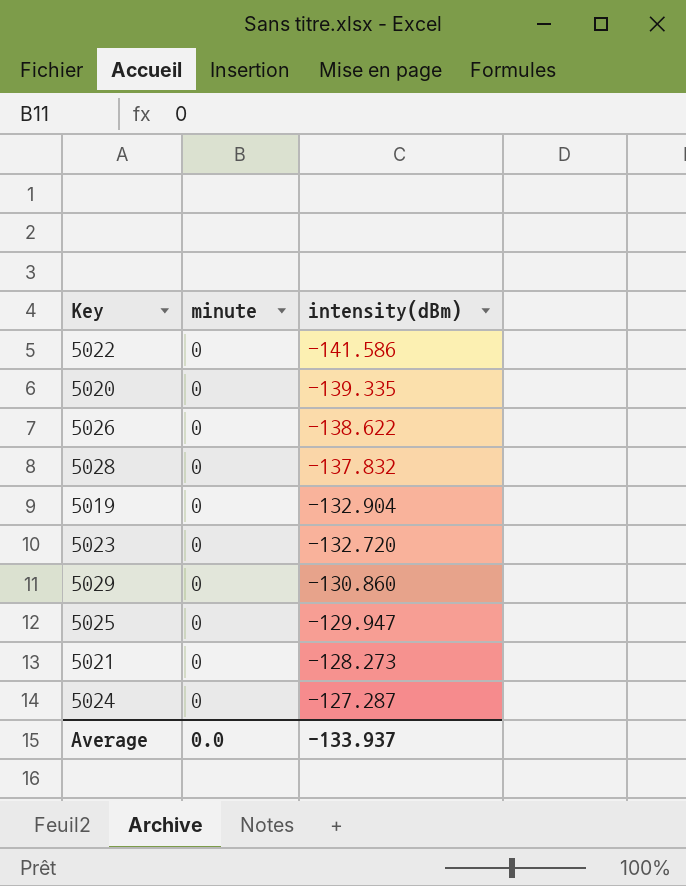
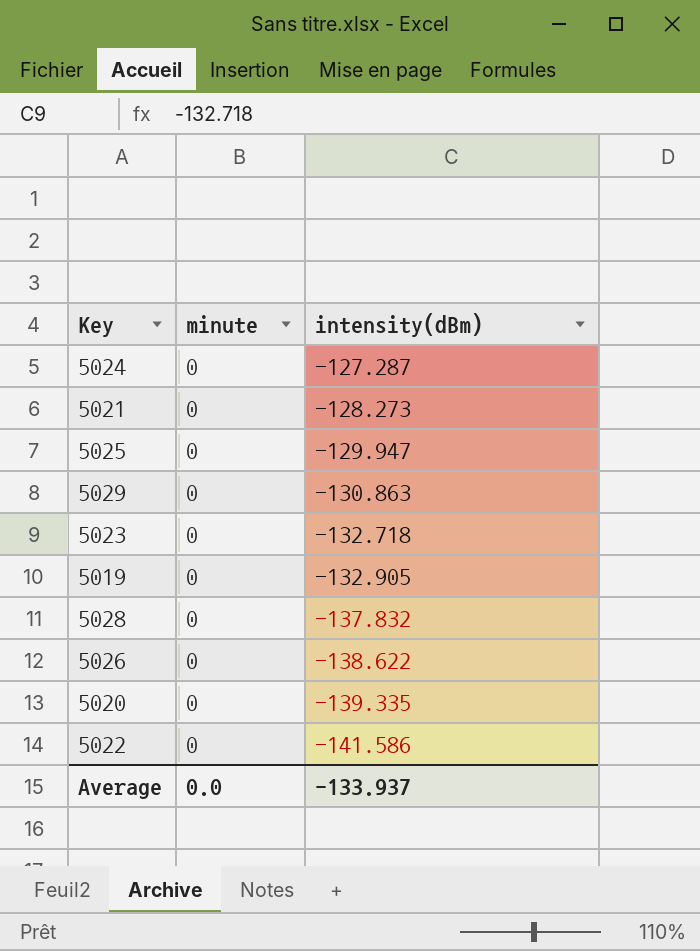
row order: intensity(dBm) ascending -> intensity(dBm) descending
5029 | intensity(dBm): -130.860 -> -130.863
5023 | intensity(dBm): -132.720 -> -132.718
5019 | intensity(dBm): -132.904 -> -132.905

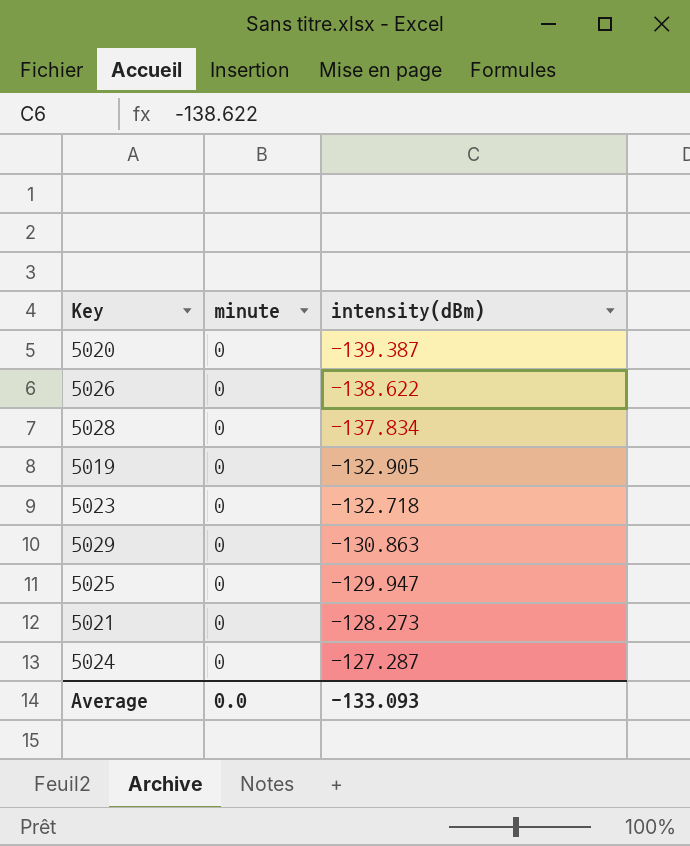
row order: intensity(dBm) descending -> intensity(dBm) ascending
row 5022: 0 | -141.586 -> none
5020 | intensity(dBm): -139.335 -> -139.387
5028 | intensity(dBm): -137.832 -> -137.834
Average | intensity(dBm): -133.937 -> -133.093

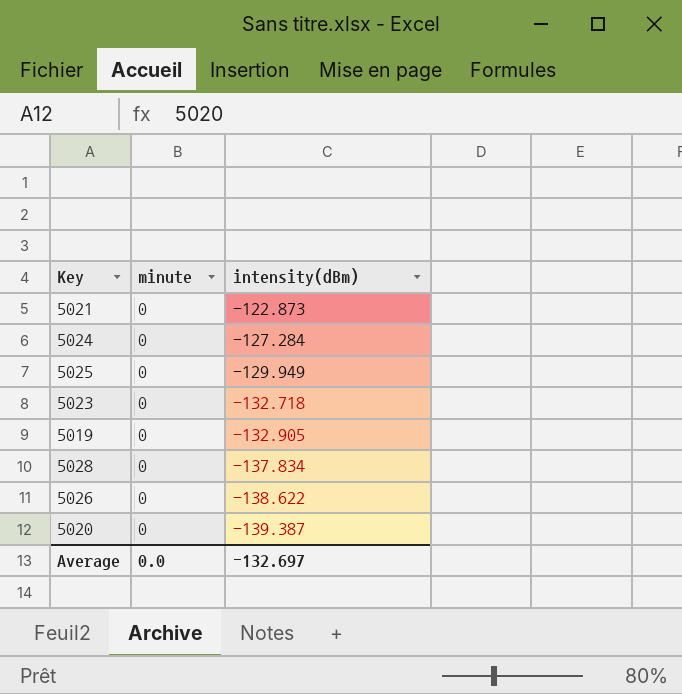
row order: intensity(dBm) ascending -> intensity(dBm) descending
row 5029: 0 | -130.863 -> none
5021 | intensity(dBm): -128.273 -> -122.873
5024 | intensity(dBm): -127.287 -> -127.284
5025 | intensity(dBm): -129.947 -> -129.949
Average | intensity(dBm): -133.093 -> -132.697

